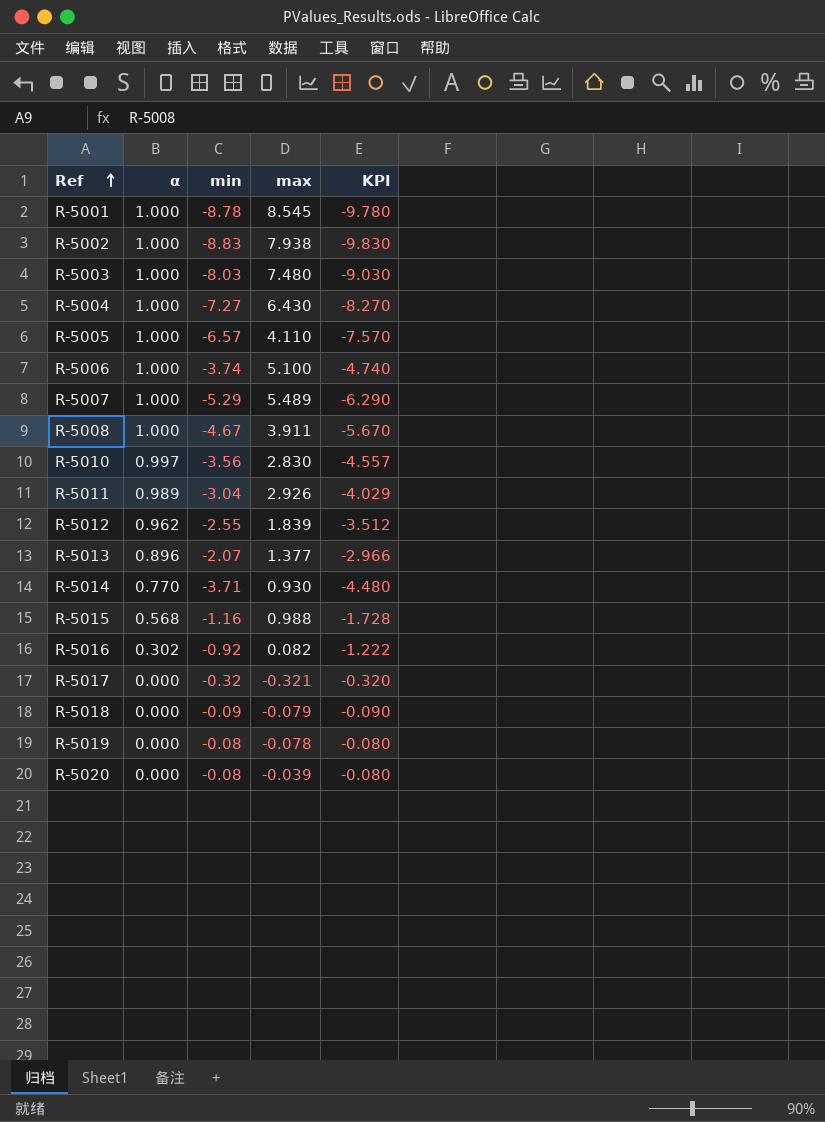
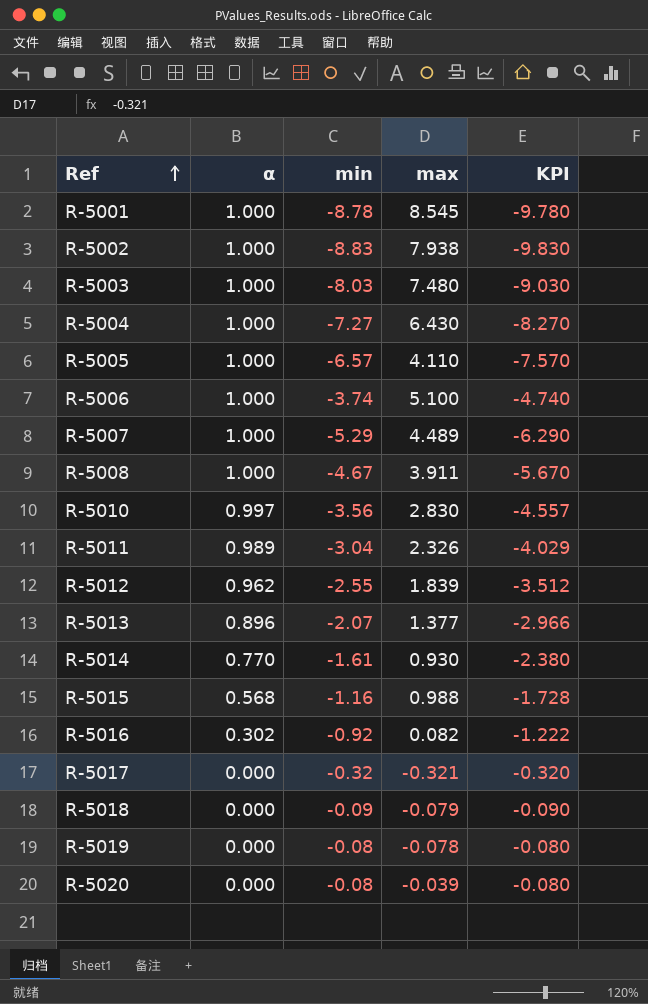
R-5007 | max: 5.489 -> 4.489
R-5011 | max: 2.926 -> 2.326
R-5014 | min: -3.71 -> -1.61
R-5014 | KPI: -4.480 -> -2.380

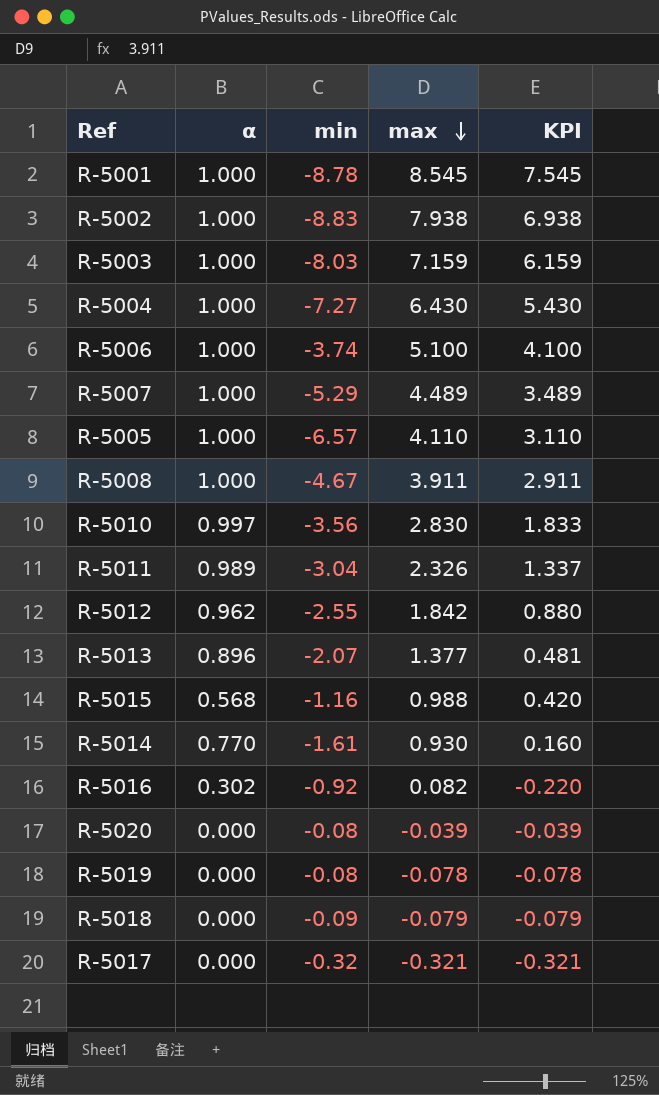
row order: Ref ascending -> max descending
column KPI | formula: [min] - [α] -> [max] - [α]
R-5003 | max: 7.480 -> 7.159
R-5012 | max: 1.839 -> 1.842

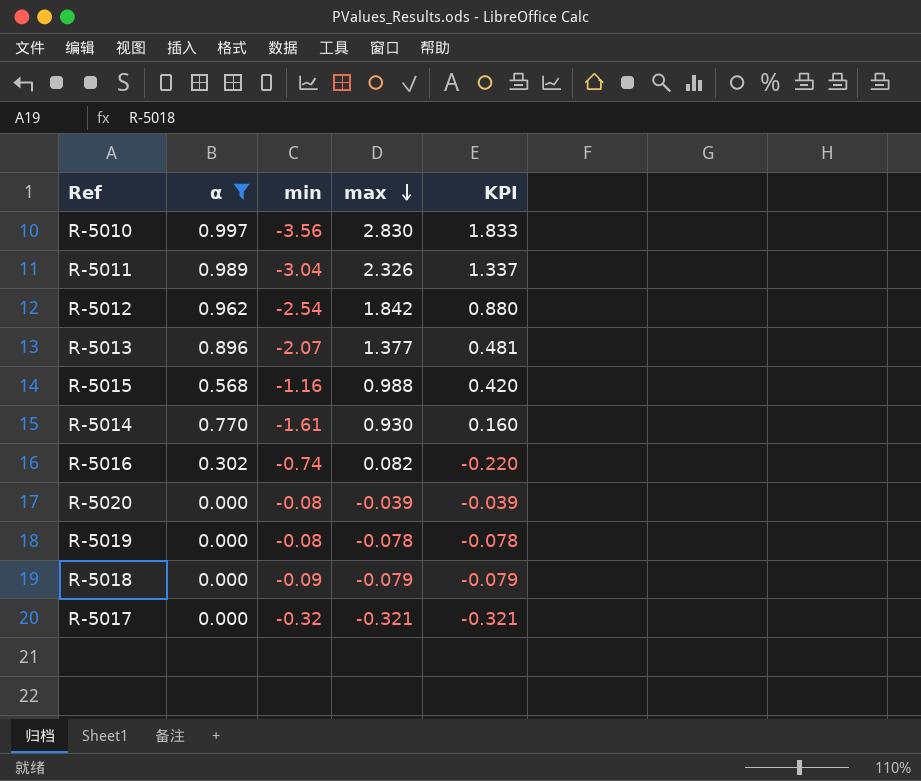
filter: none -> α != 1.000
R-5012 | min: -2.55 -> -2.54
R-5016 | min: -0.92 -> -0.74

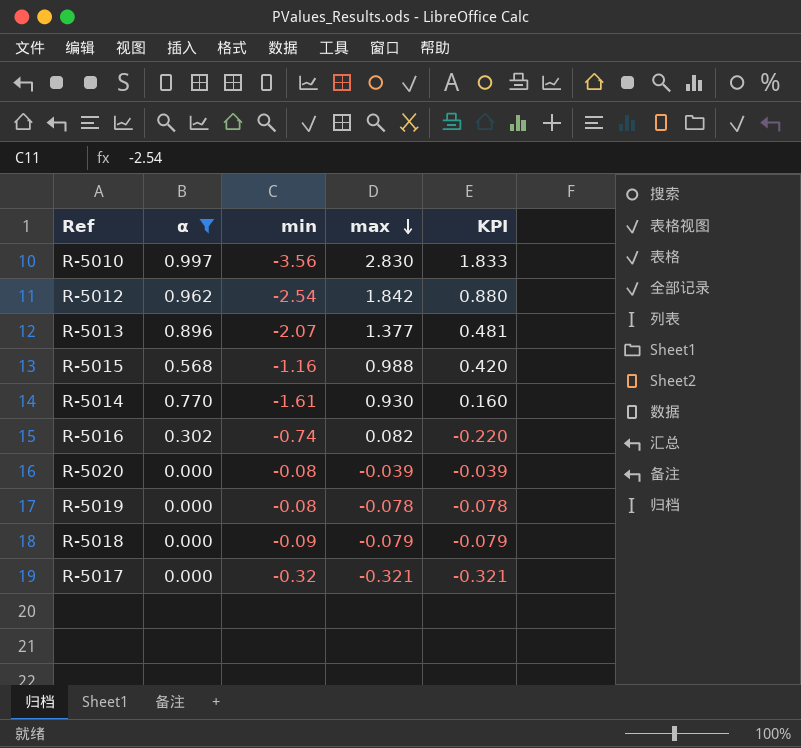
row R-5011: 0.989 | -3.04 | 2.326 | 1.337 -> none

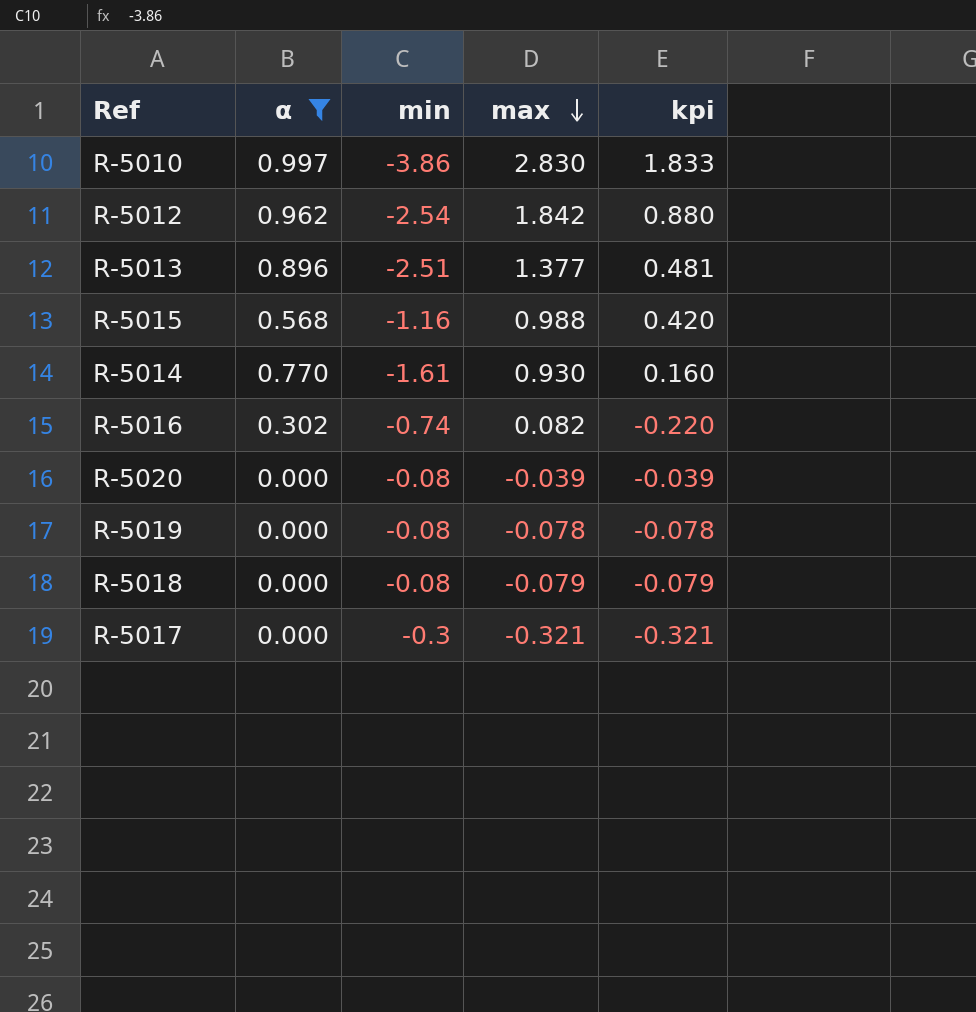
column name: KPI -> kpi
R-5010 | min: -3.56 -> -3.86
R-5013 | min: -2.07 -> -2.51
R-5018 | min: -0.09 -> -0.08
R-5017 | min: -0.32 -> -0.3

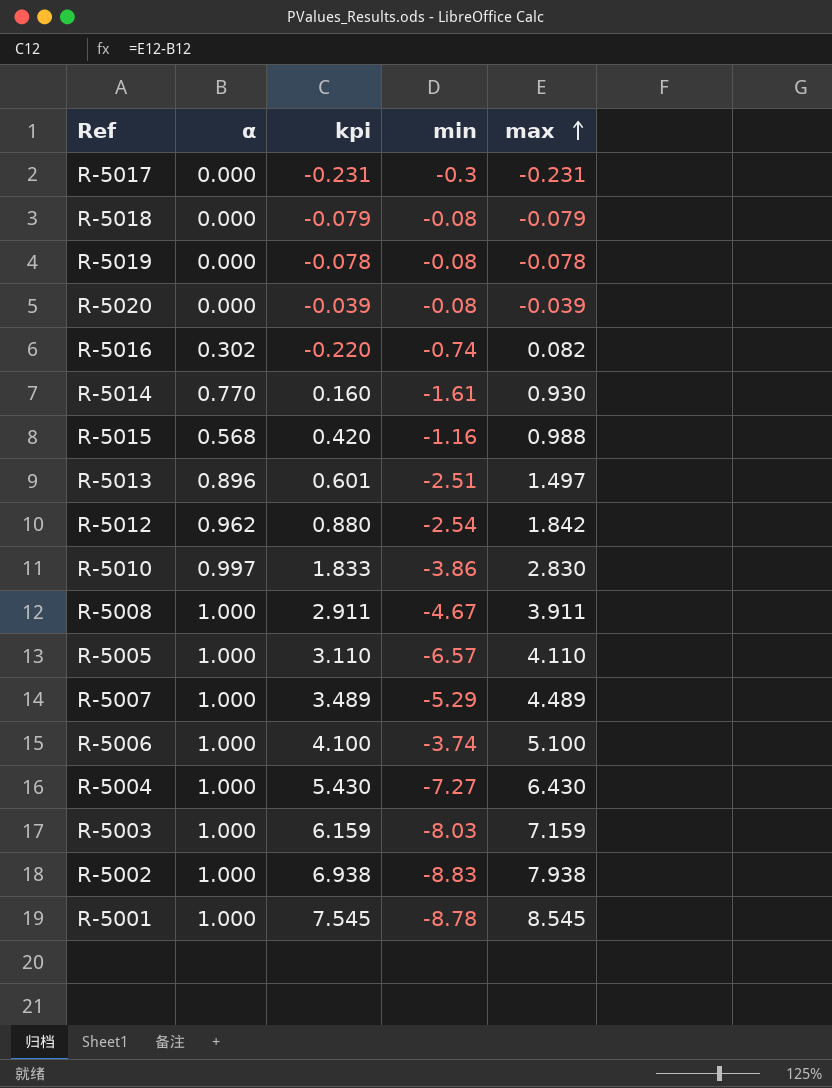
filter: α != 1.000 -> none
row order: max descending -> max ascending
column kpi | position: 5 -> 3
R-5017 | kpi: -0.321 -> -0.231
R-5017 | max: -0.321 -> -0.231
R-5013 | kpi: 0.481 -> 0.601
R-5013 | max: 1.377 -> 1.497

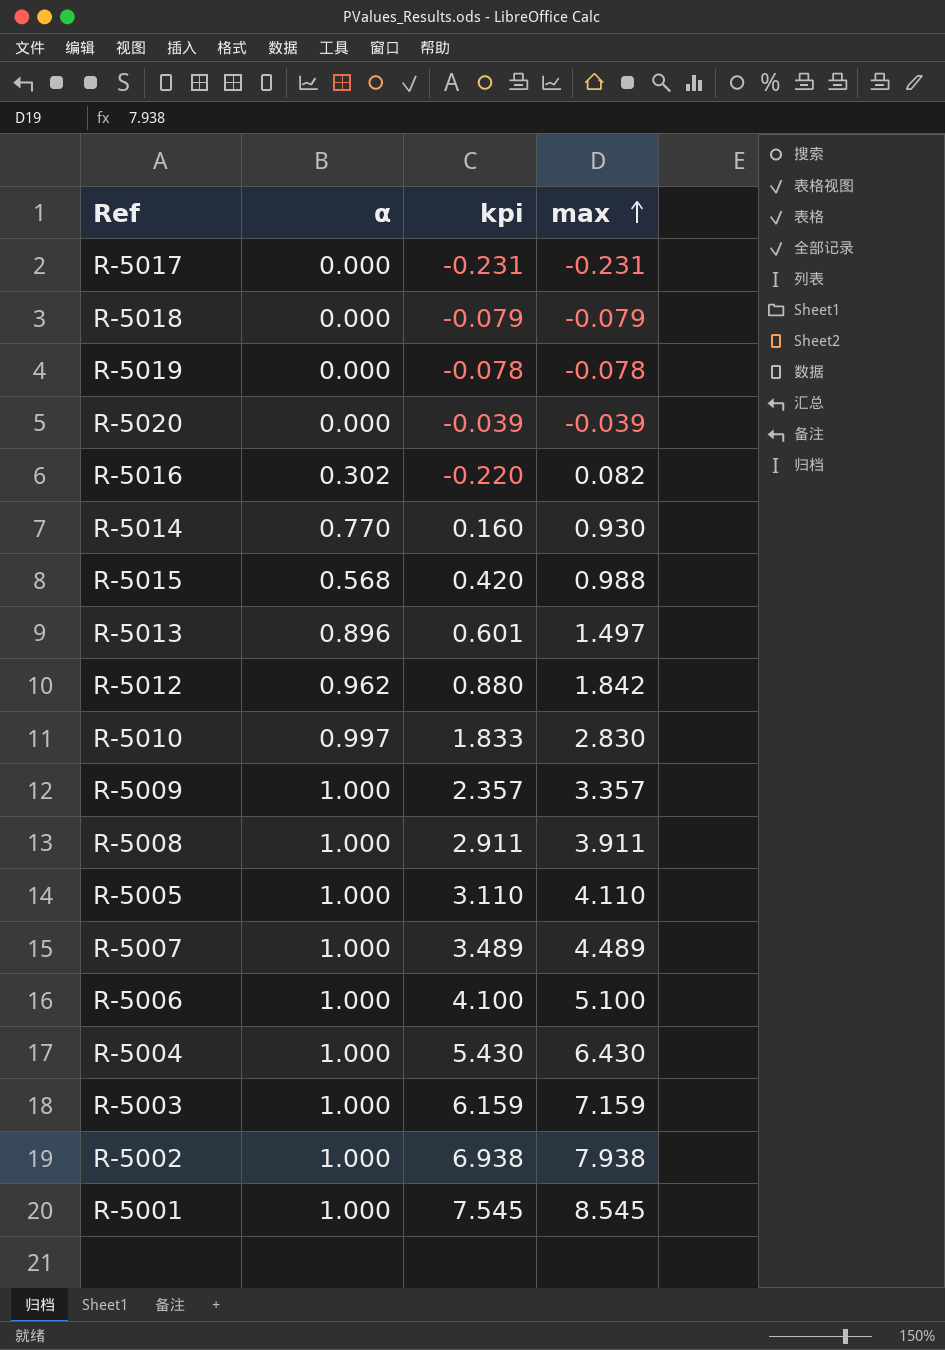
column min | position: 4 -> none
row R-5009: none -> 1.000 | 2.357 | 3.357

